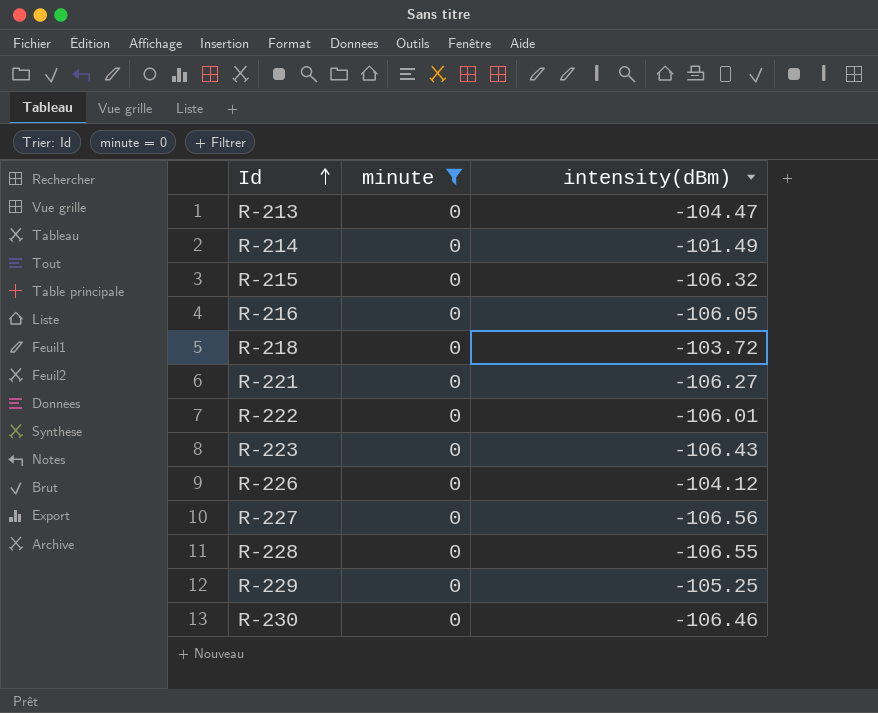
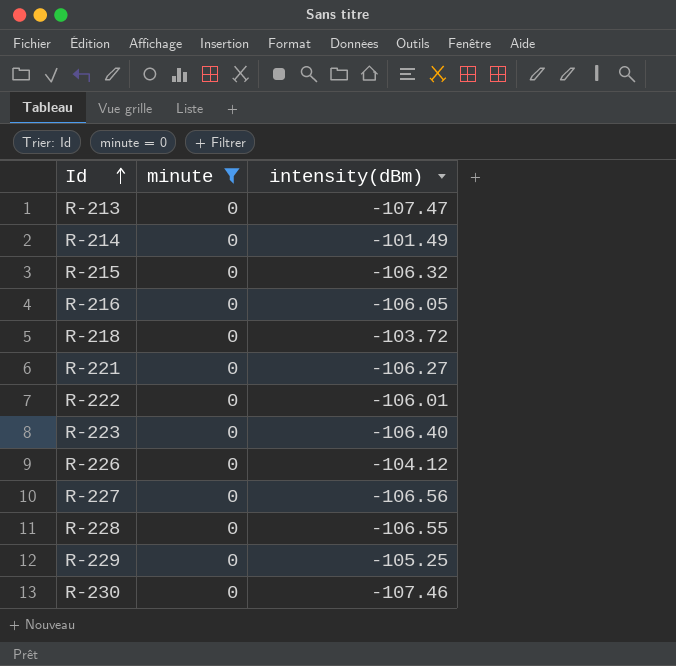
R-213 | intensity(dBm): -104.47 -> -107.47
R-223 | intensity(dBm): -106.43 -> -106.40
R-230 | intensity(dBm): -106.46 -> -107.46

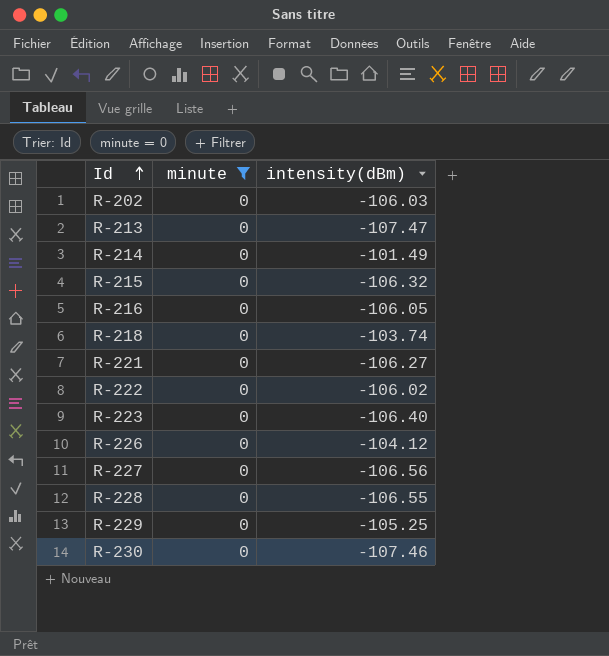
row R-202: none -> 0 | -106.03
R-218 | intensity(dBm): -103.72 -> -103.74
R-222 | intensity(dBm): -106.01 -> -106.02

